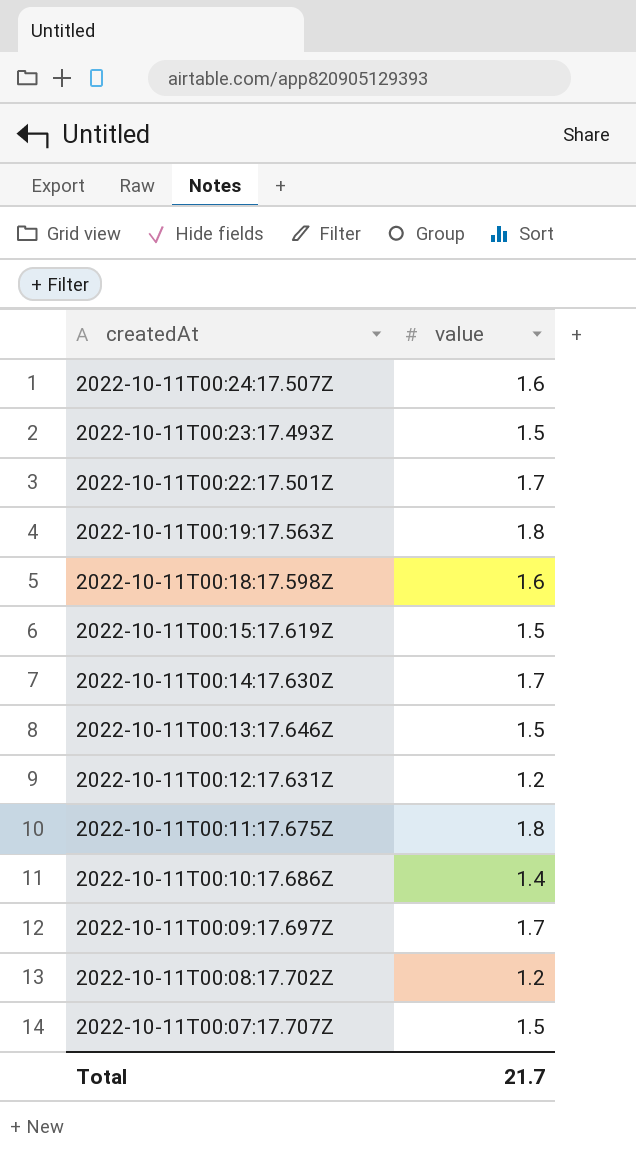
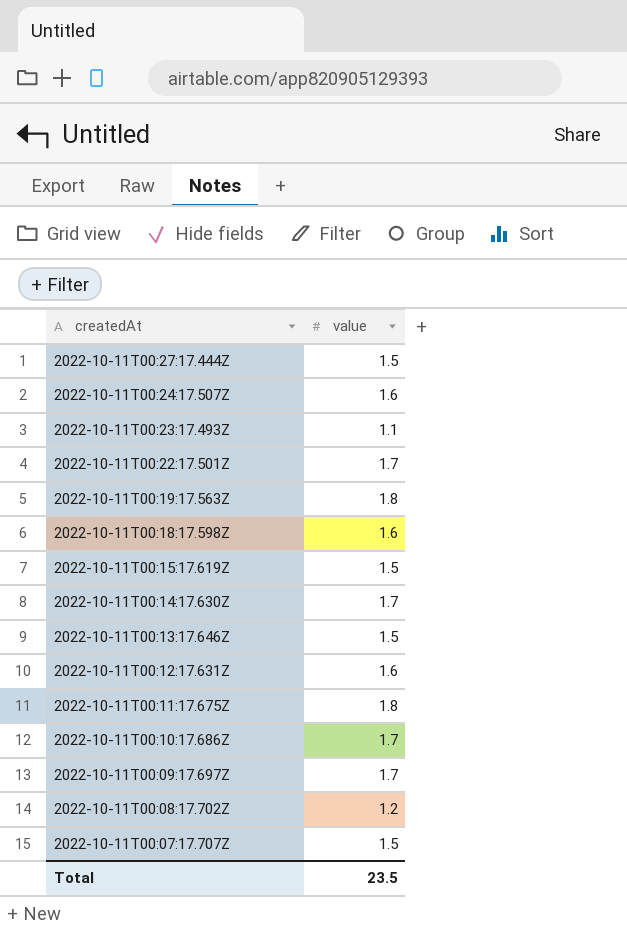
row 2022-10-11T00:27:17.444Z: none -> 1.5
2022-10-11T00:23:17.493Z | value: 1.5 -> 1.1
2022-10-11T00:12:17.631Z | value: 1.2 -> 1.6
2022-10-11T00:10:17.686Z | value: 1.4 -> 1.7
Total | value: 21.7 -> 23.5

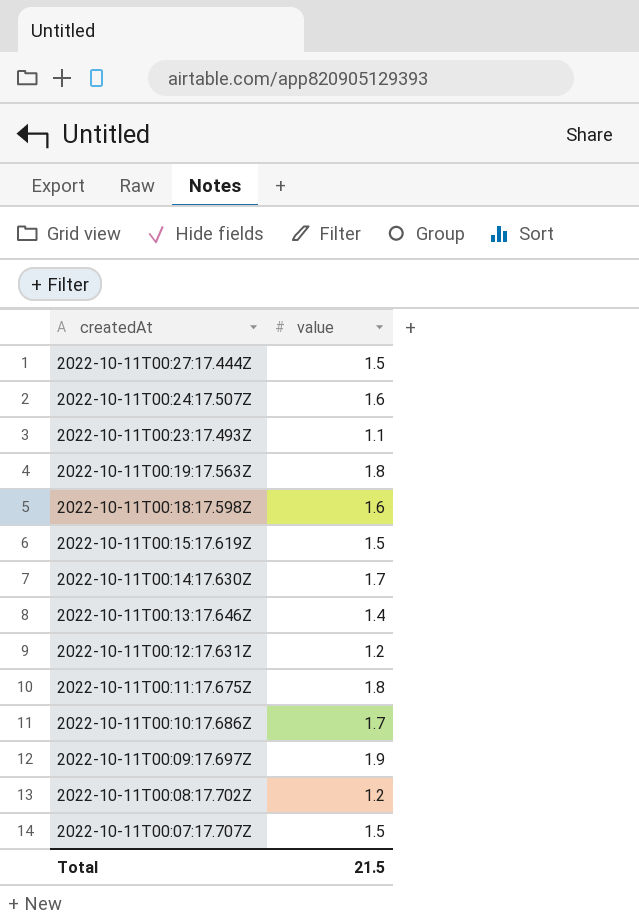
row 2022-10-11T00:22:17.501Z: 1.7 -> none
2022-10-11T00:13:17.646Z | value: 1.5 -> 1.4
2022-10-11T00:12:17.631Z | value: 1.6 -> 1.2
2022-10-11T00:09:17.697Z | value: 1.7 -> 1.9
Total | value: 23.5 -> 21.5

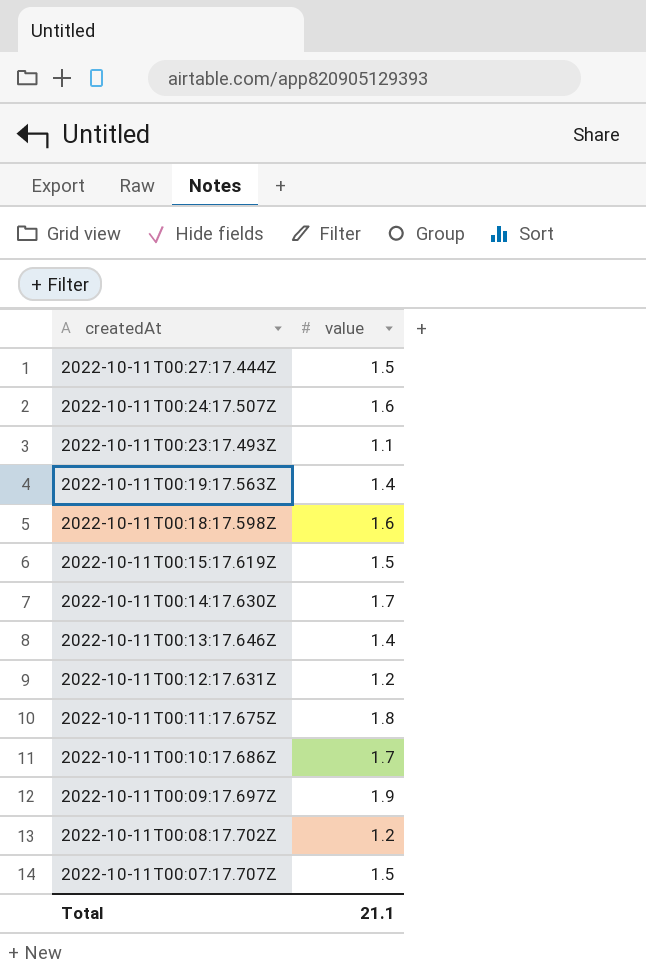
2022-10-11T00:19:17.563Z | value: 1.8 -> 1.4
Total | value: 21.5 -> 21.1

